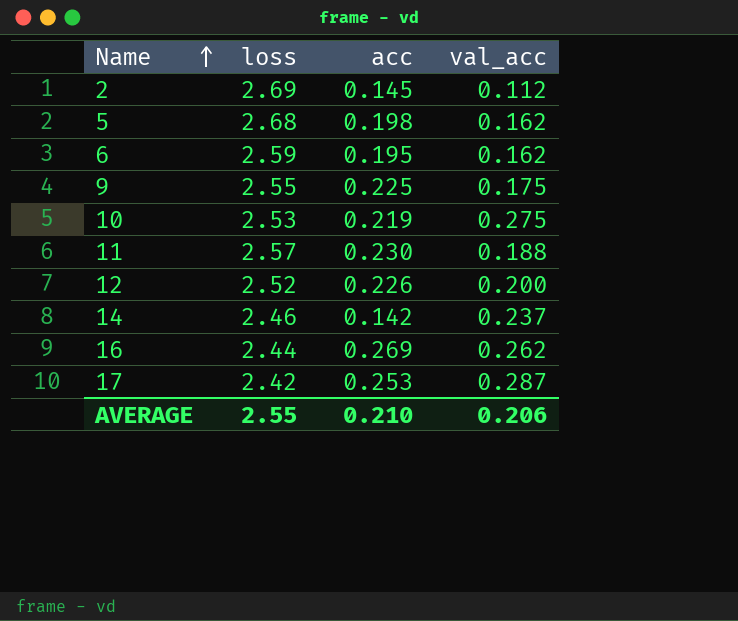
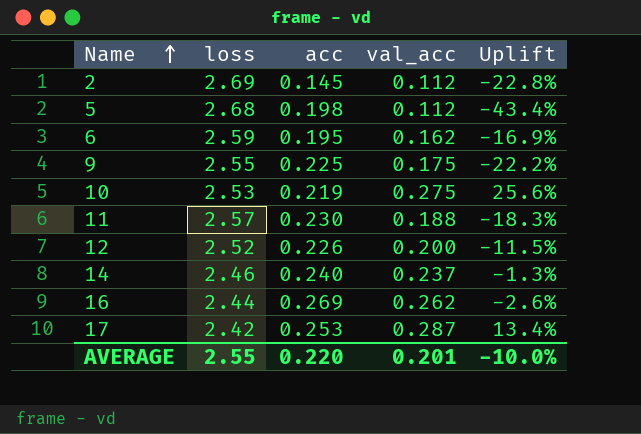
column Uplift | formula: none -> ([val_acc] - [acc]) / [acc]
5 | val_acc: 0.162 -> 0.112
14 | acc: 0.142 -> 0.240
AVERAGE | acc: 0.210 -> 0.220
AVERAGE | val_acc: 0.206 -> 0.201

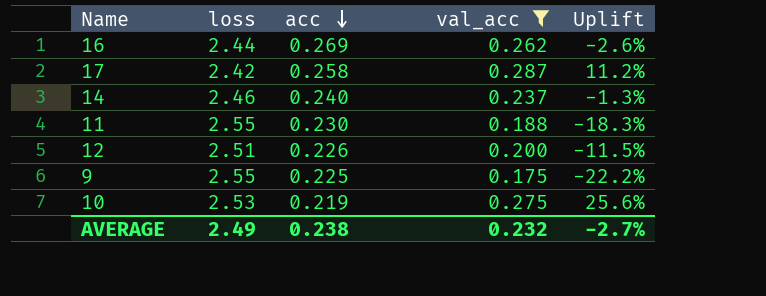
filter: none -> val_acc >= 0.175
row order: Name ascending -> acc descending
17 | acc: 0.253 -> 0.258
17 | Uplift: 13.4% -> 11.2%
11 | loss: 2.57 -> 2.55
12 | loss: 2.52 -> 2.51
AVERAGE | loss: 2.55 -> 2.49
AVERAGE | acc: 0.220 -> 0.238
AVERAGE | val_acc: 0.201 -> 0.232
AVERAGE | Uplift: -10.0% -> -2.7%

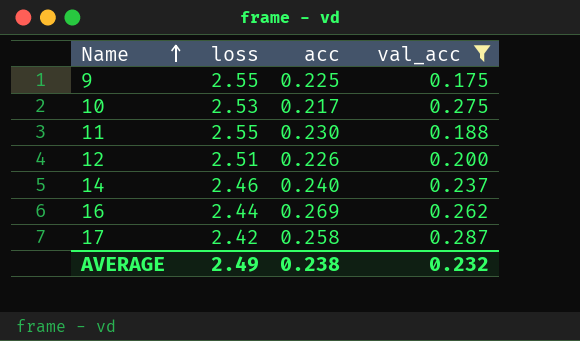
row order: acc descending -> Name ascending
column Uplift | formula: ([val_acc] - [acc]) / [acc] -> none
10 | acc: 0.219 -> 0.217

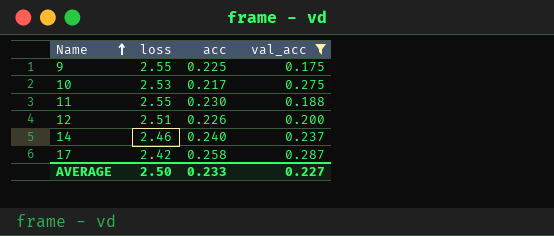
row 16: 2.44 | 0.269 | 0.262 -> none
AVERAGE | loss: 2.49 -> 2.50
AVERAGE | acc: 0.238 -> 0.233
AVERAGE | val_acc: 0.232 -> 0.227

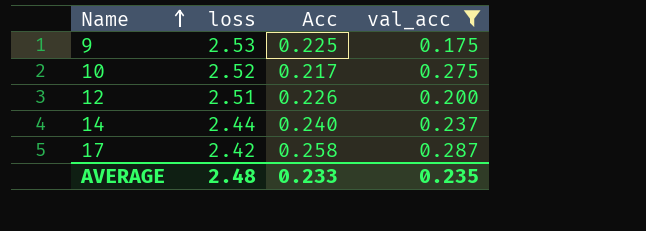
column name: acc -> Acc
row 11: 2.55 | 0.230 | 0.188 -> none
9 | loss: 2.55 -> 2.53
10 | loss: 2.53 -> 2.52
14 | loss: 2.46 -> 2.44
AVERAGE | loss: 2.50 -> 2.48
AVERAGE | val_acc: 0.227 -> 0.235

